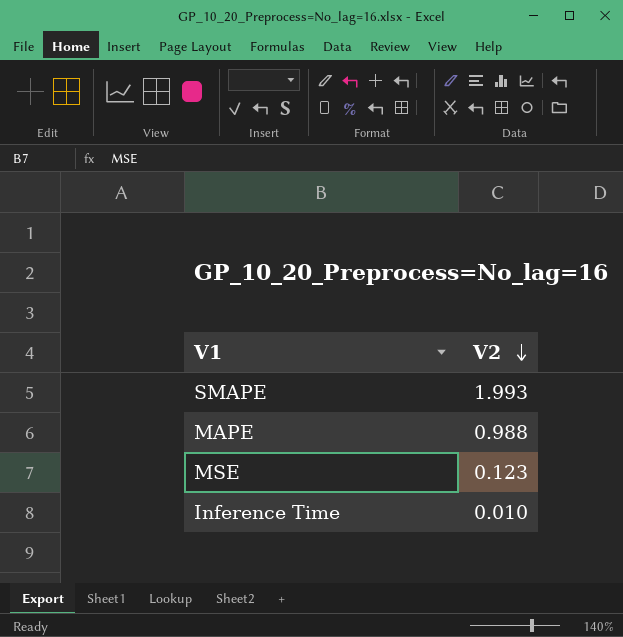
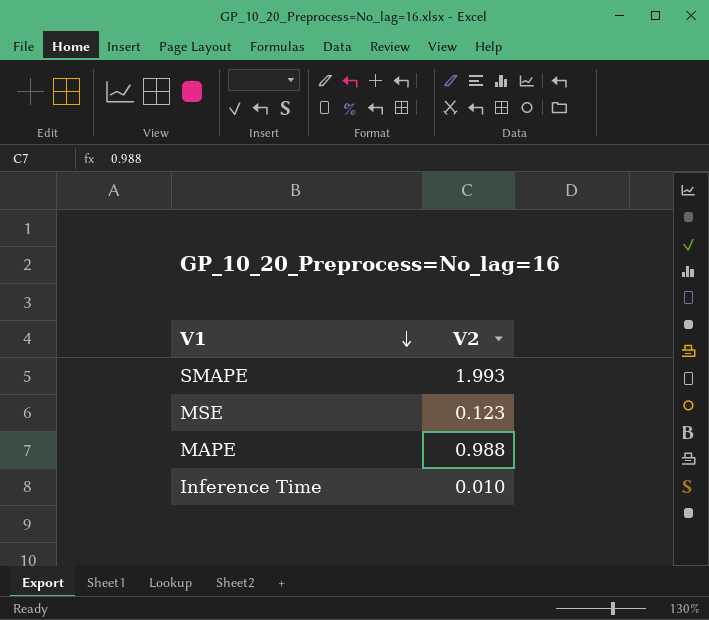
row order: V2 descending -> V1 descending

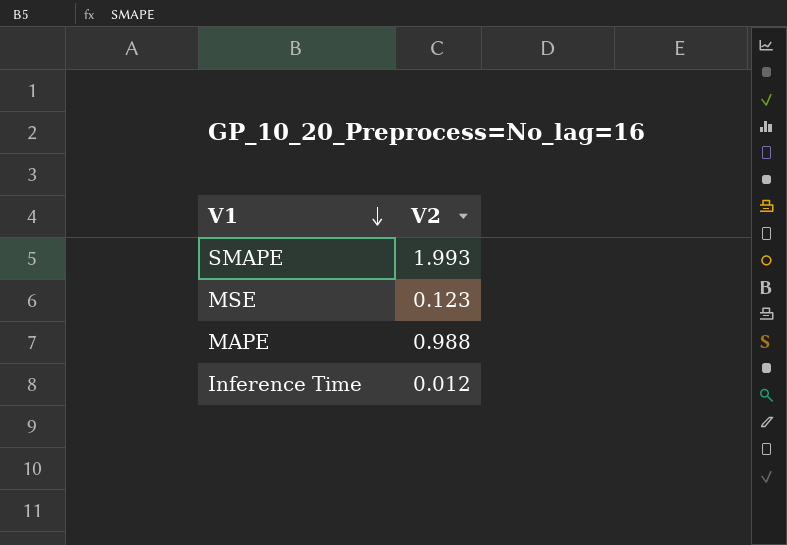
Inference Time | V2: 0.010 -> 0.012

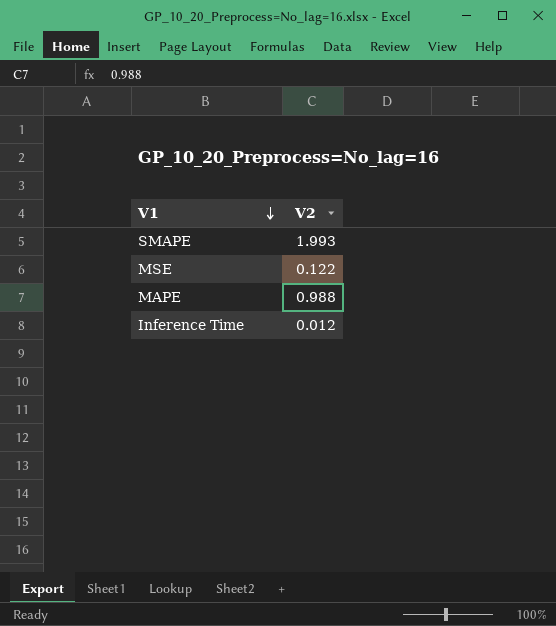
MSE | V2: 0.123 -> 0.122

